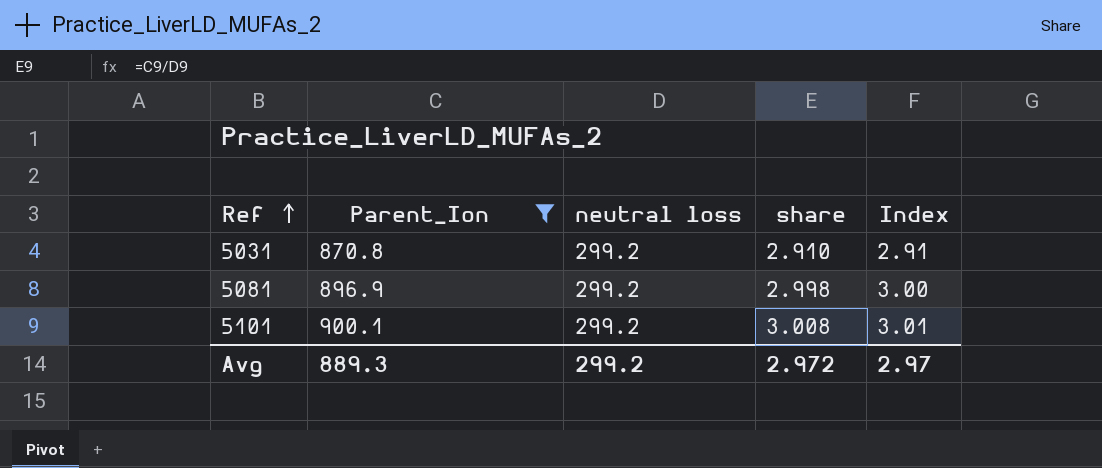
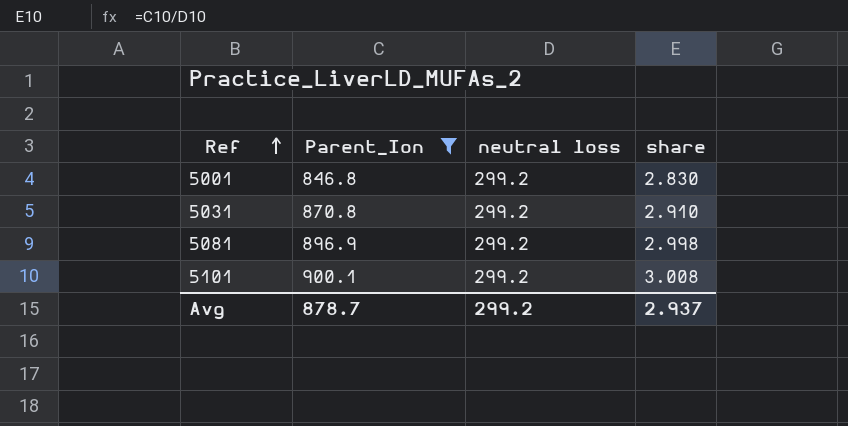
column Index | formula: [Parent_Ion] / [neutral loss] -> none
row 5001: none -> 846.8 | 299.2 | 2.830
Avg | Parent_Ion: 889.3 -> 878.7
Avg | share: 2.972 -> 2.937

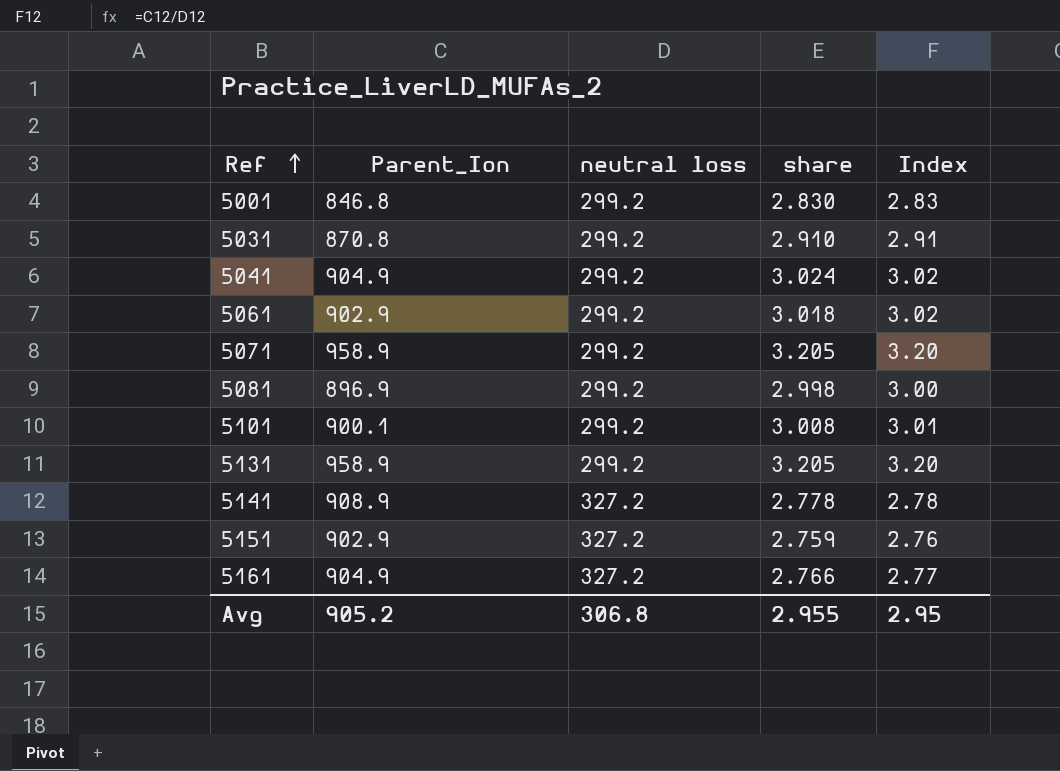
filter: Parent_Ion <= 900.1 -> none
column Index | formula: none -> [Parent_Ion] / [neutral loss]
Avg | Parent_Ion: 878.7 -> 905.2
Avg | neutral loss: 299.2 -> 306.8
Avg | share: 2.937 -> 2.955

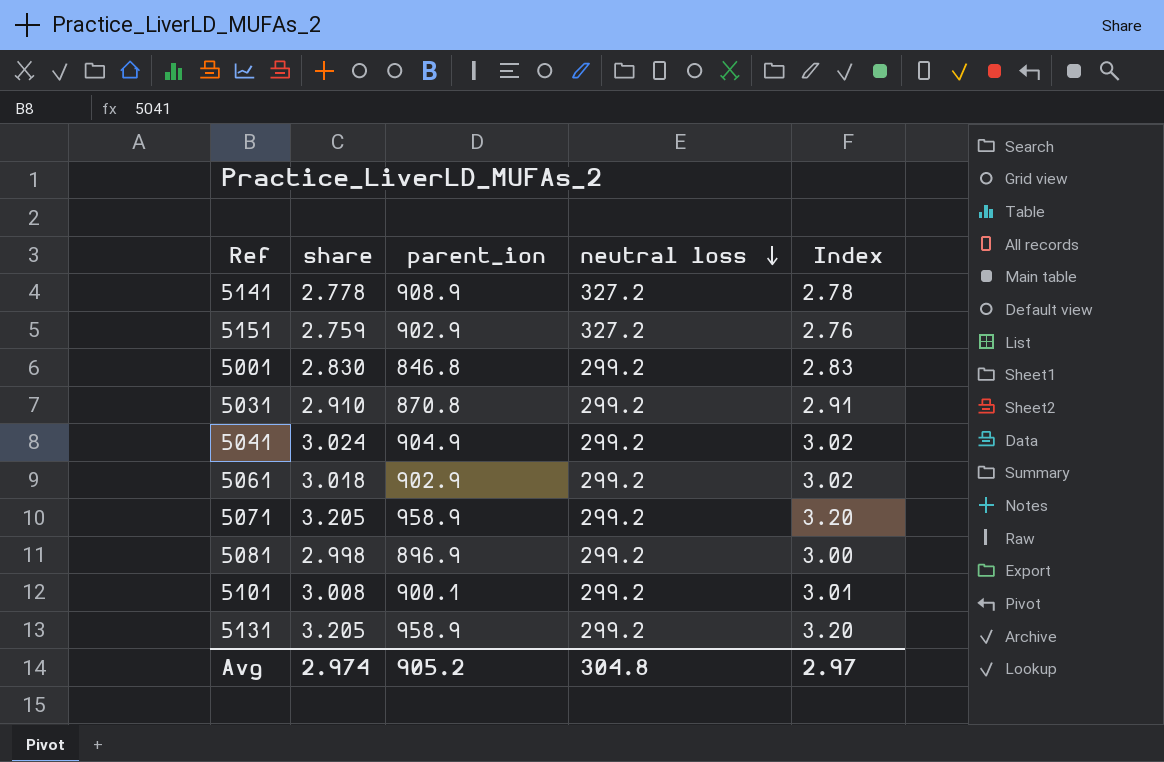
row order: Ref ascending -> neutral loss descending
column share | position: 4 -> 2
column name: Parent_Ion -> parent_ion
row 5161: 904.9 | 327.2 | 2.766 | 2.77 -> none
Avg | share: 2.955 -> 2.974
Avg | neutral loss: 306.8 -> 304.8
Avg | Index: 2.95 -> 2.97

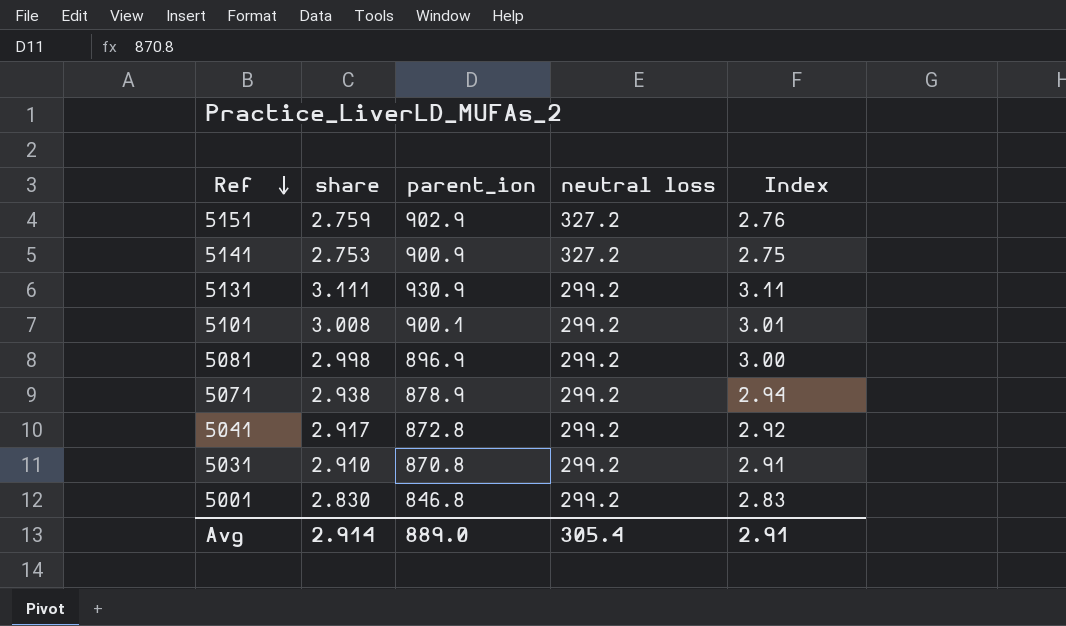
row order: neutral loss descending -> Ref descending
row 5061: 3.018 | 902.9 | 299.2 | 3.02 -> none
5141 | share: 2.778 -> 2.753
5141 | parent_ion: 908.9 -> 900.9
5141 | Index: 2.78 -> 2.75
5131 | share: 3.205 -> 3.111
5131 | parent_ion: 958.9 -> 930.9
5131 | Index: 3.20 -> 3.11
5071 | share: 3.205 -> 2.938
5071 | parent_ion: 958.9 -> 878.9
5071 | Index: 3.20 -> 2.94
5041 | share: 3.024 -> 2.917
5041 | parent_ion: 904.9 -> 872.8
5041 | Index: 3.02 -> 2.92
Avg | share: 2.974 -> 2.914
Avg | parent_ion: 905.2 -> 889.0
Avg | neutral loss: 304.8 -> 305.4
Avg | Index: 2.97 -> 2.91

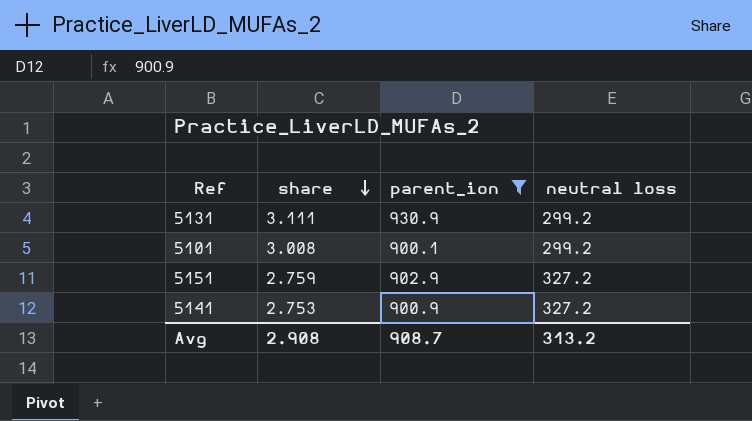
filter: none -> parent_ion >= 900.1
row order: Ref descending -> share descending
column Index | formula: [parent_ion] / [neutral loss] -> none
Avg | share: 2.914 -> 2.908
Avg | parent_ion: 889.0 -> 908.7
Avg | neutral loss: 305.4 -> 313.2

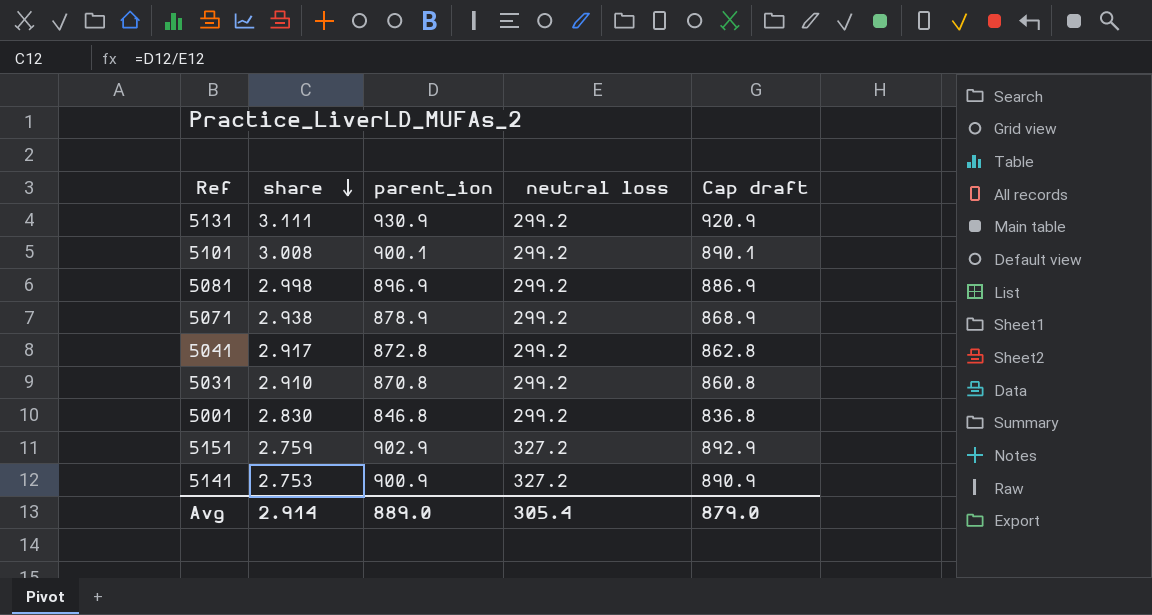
filter: parent_ion >= 900.1 -> none
column Cap draft | formula: none -> [parent_ion] - 10
Avg | share: 2.908 -> 2.914
Avg | parent_ion: 908.7 -> 889.0
Avg | neutral loss: 313.2 -> 305.4

